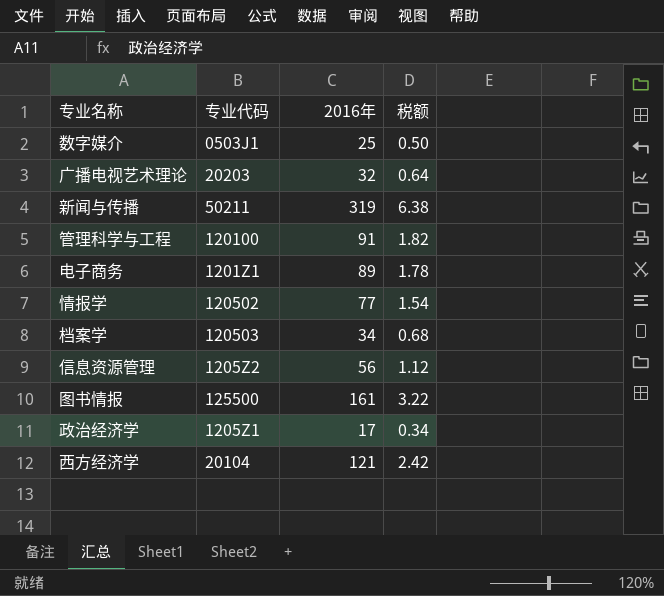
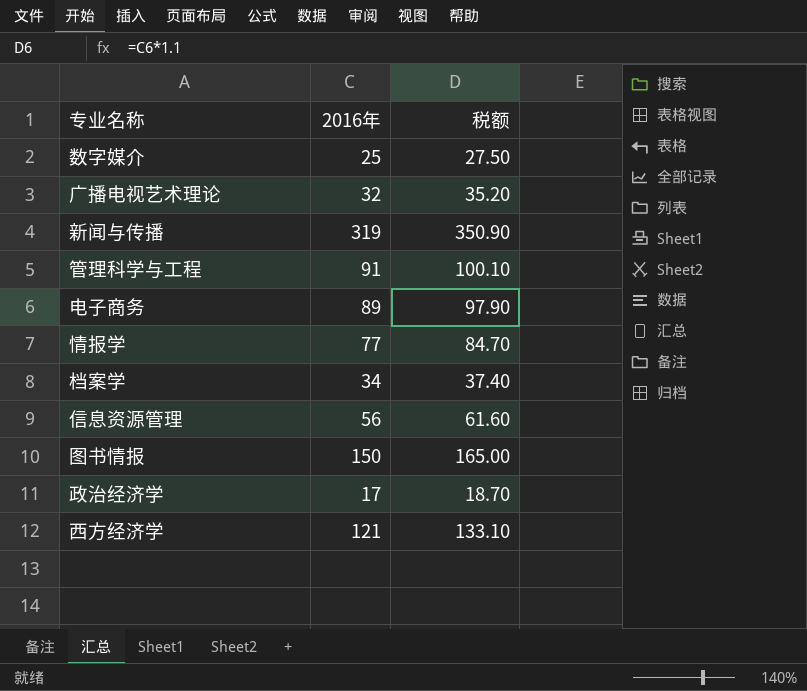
column 专业代码 | position: 2 -> none
column 税额 | formula: [2016年] * 0.02 -> [2016年] * 1.1
图书情报 | 2016年: 161 -> 150

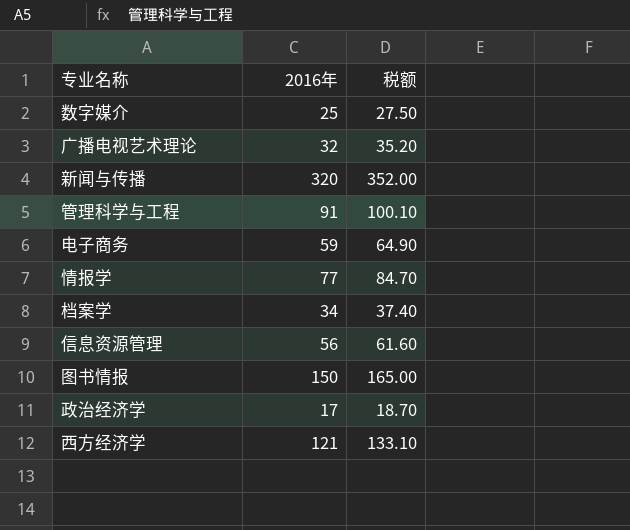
新闻与传播 | 2016年: 319 -> 320
新闻与传播 | 税额: 350.90 -> 352.00
电子商务 | 2016年: 89 -> 59
电子商务 | 税额: 97.90 -> 64.90

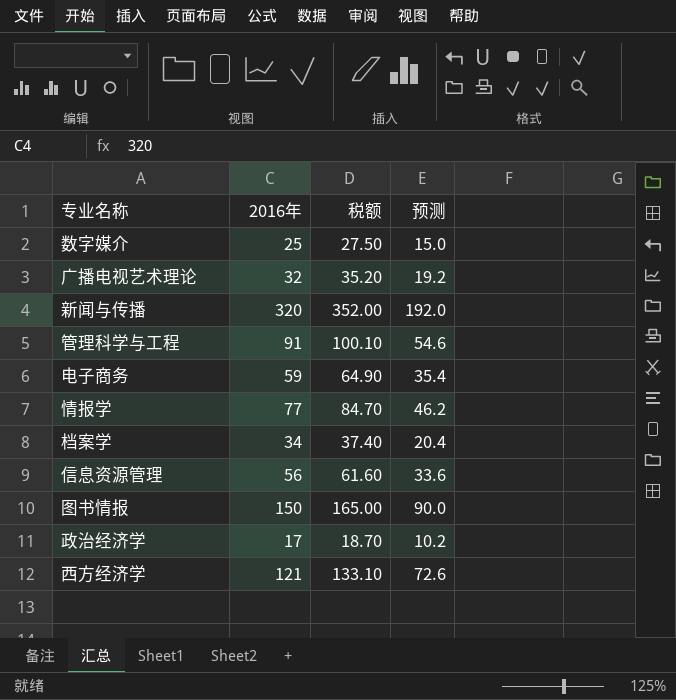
column 预测 | formula: none -> [2016年] * 0.6

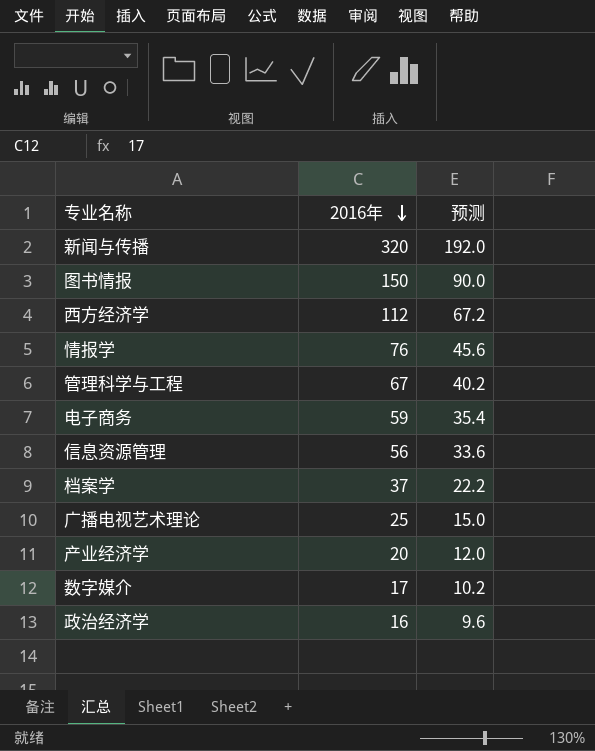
row order: none -> 2016年 descending
column 税额 | formula: [2016年] * 1.1 -> none
西方经济学 | 2016年: 121 -> 112
西方经济学 | 预测: 72.6 -> 67.2
情报学 | 2016年: 77 -> 76
情报学 | 预测: 46.2 -> 45.6
管理科学与工程 | 2016年: 91 -> 67
管理科学与工程 | 预测: 54.6 -> 40.2
档案学 | 2016年: 34 -> 37
档案学 | 预测: 20.4 -> 22.2
广播电视艺术理论 | 2016年: 32 -> 25
广播电视艺术理论 | 预测: 19.2 -> 15.0
row 产业经济学: none -> 20 | 12.0
数字媒介 | 2016年: 25 -> 17
数字媒介 | 预测: 15.0 -> 10.2
政治经济学 | 2016年: 17 -> 16
政治经济学 | 预测: 10.2 -> 9.6

